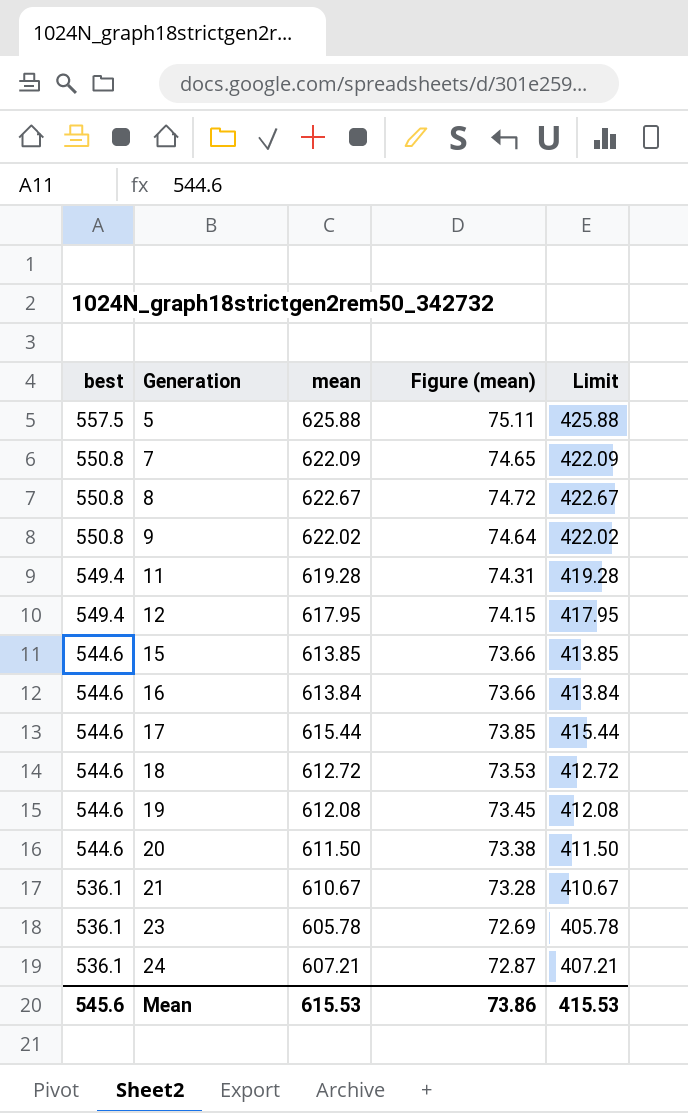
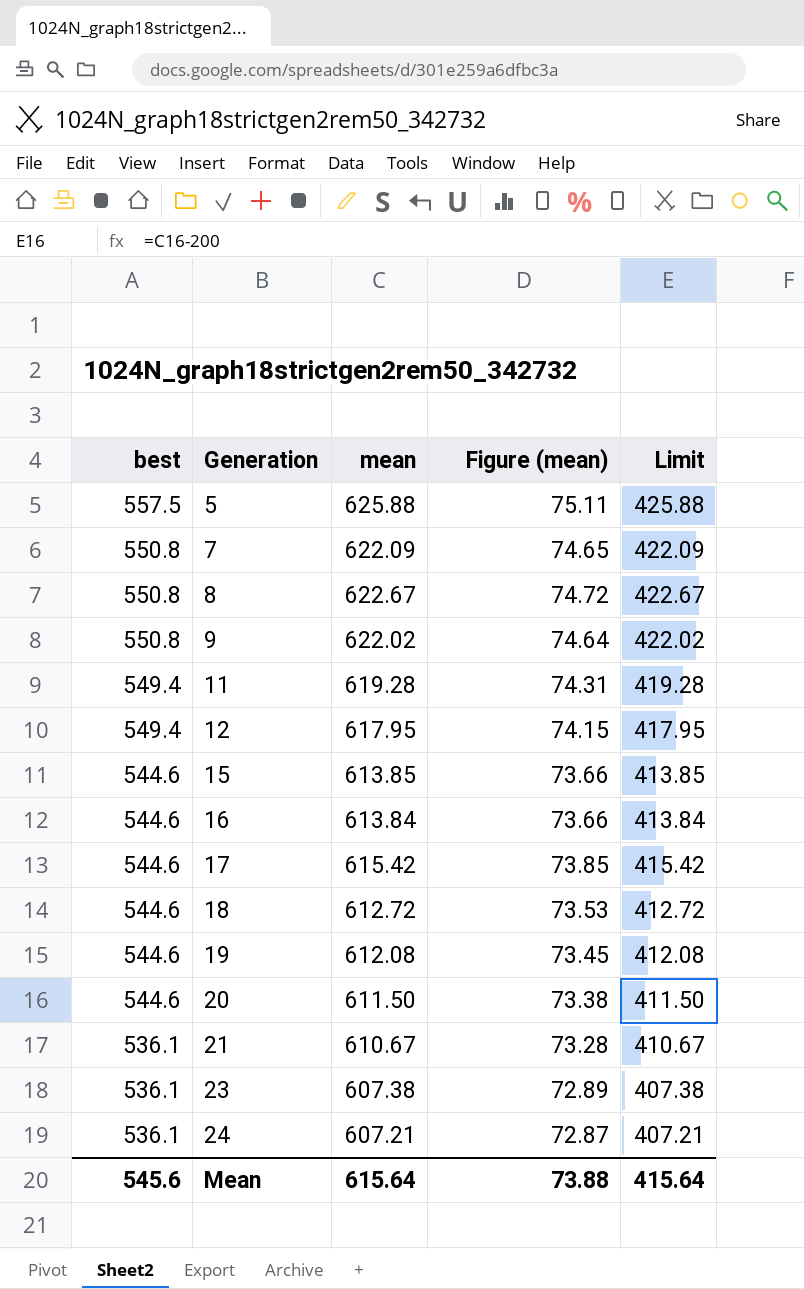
17 | mean: 615.44 -> 615.42
17 | Limit: 415.44 -> 415.42
23 | mean: 605.78 -> 607.38
23 | Figure (mean): 72.69 -> 72.89
23 | Limit: 405.78 -> 407.38
Mean | mean: 615.53 -> 615.64
Mean | Figure (mean): 73.86 -> 73.88
Mean | Limit: 415.53 -> 415.64

